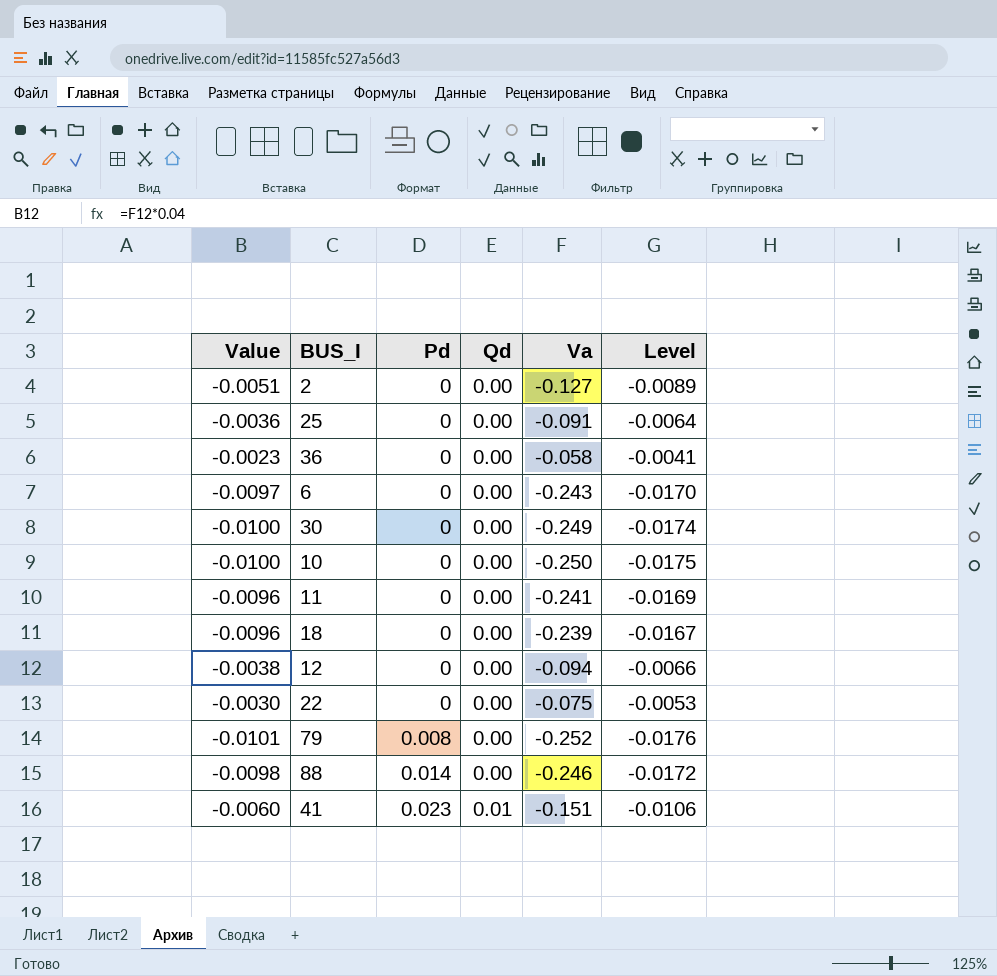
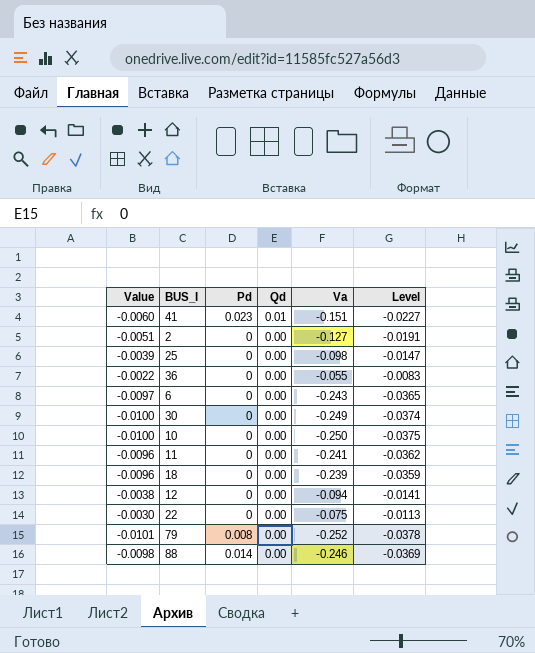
row order: Pd ascending -> Qd descending
column Level | formula: [Va] * 0.07 -> [Va] * 0.15
25 | Value: -0.0036 -> -0.0039
25 | Va: -0.091 -> -0.098
36 | Value: -0.0023 -> -0.0022
36 | Va: -0.058 -> -0.055

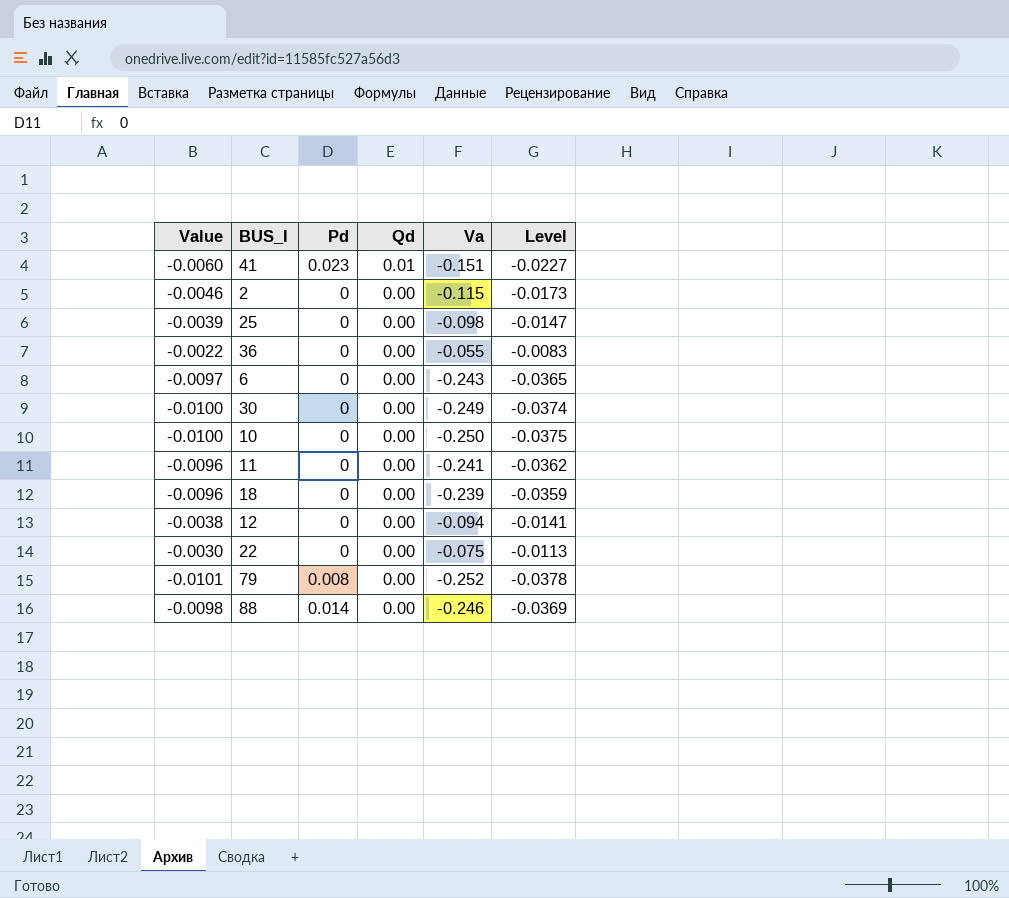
2 | Value: -0.0051 -> -0.0046
2 | Va: -0.127 -> -0.115
2 | Level: -0.0191 -> -0.0173

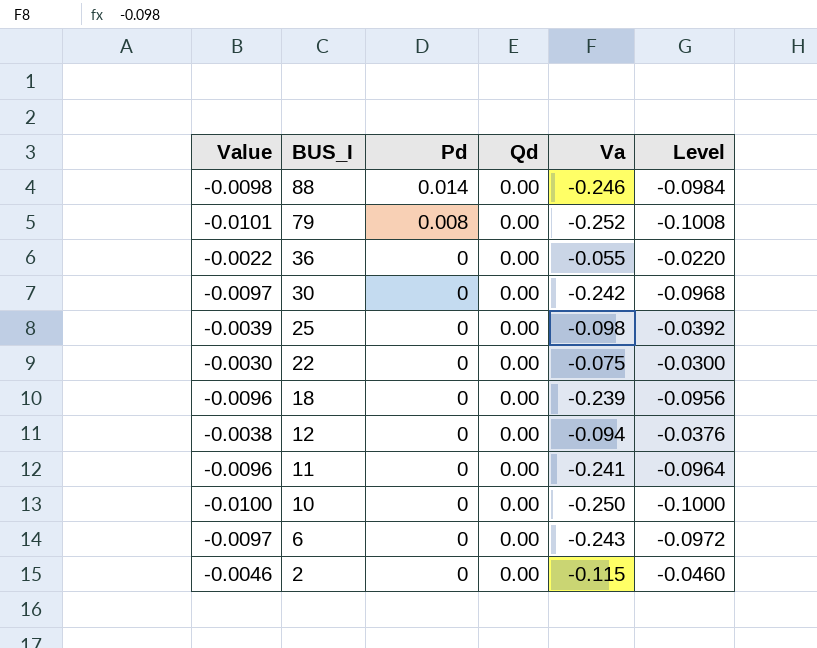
row order: Qd descending -> BUS_I descending
column Level | formula: [Va] * 0.15 -> [Va] * 0.4
row 41: -0.0060 | 0.023 | 0.01 | -0.151 | -0.0227 -> none
30 | Value: -0.0100 -> -0.0097
30 | Va: -0.249 -> -0.242

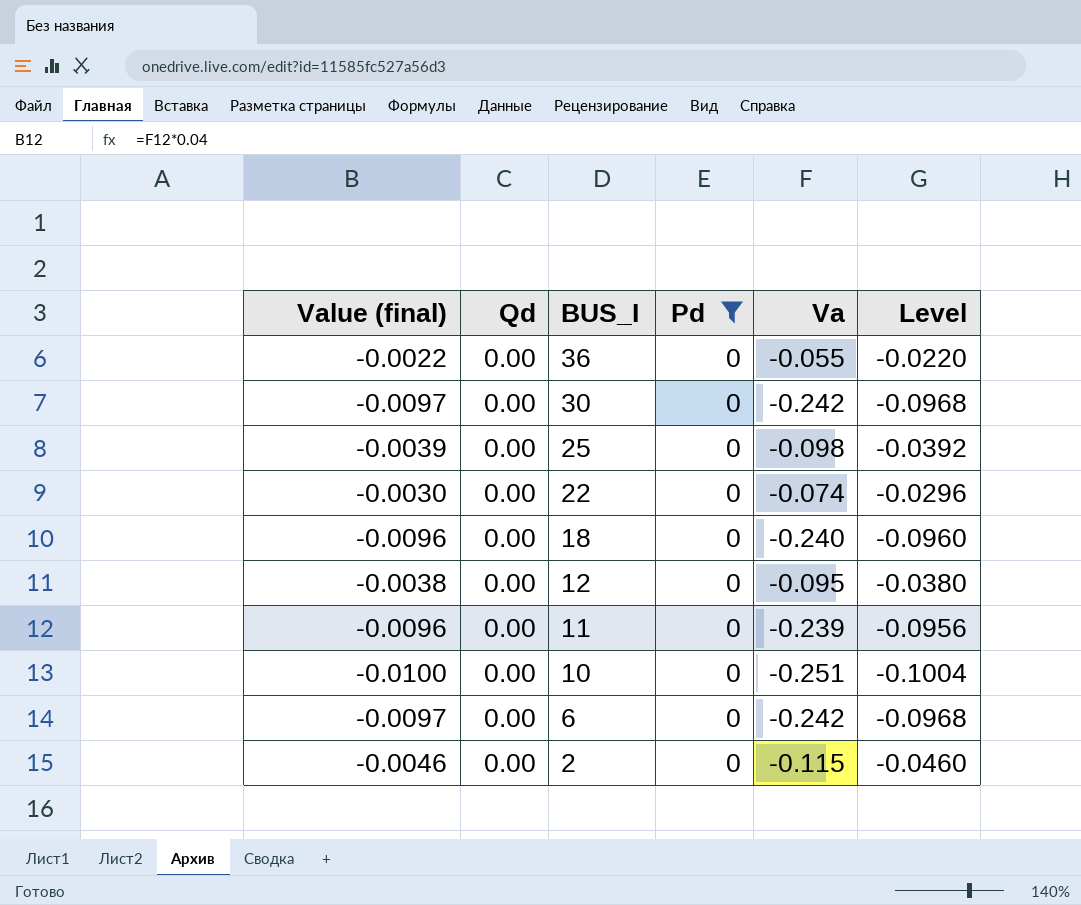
filter: none -> Pd = 0
column name: Value -> Value (final)
column Qd | position: 4 -> 2
22 | Va: -0.075 -> -0.074
22 | Level: -0.0300 -> -0.0296
18 | Va: -0.239 -> -0.240
18 | Level: -0.0956 -> -0.0960
12 | Va: -0.094 -> -0.095
12 | Level: -0.0376 -> -0.0380
11 | Va: -0.241 -> -0.239
11 | Level: -0.0964 -> -0.0956
10 | Va: -0.250 -> -0.251
10 | Level: -0.1000 -> -0.1004
6 | Va: -0.243 -> -0.242
6 | Level: -0.0972 -> -0.0968

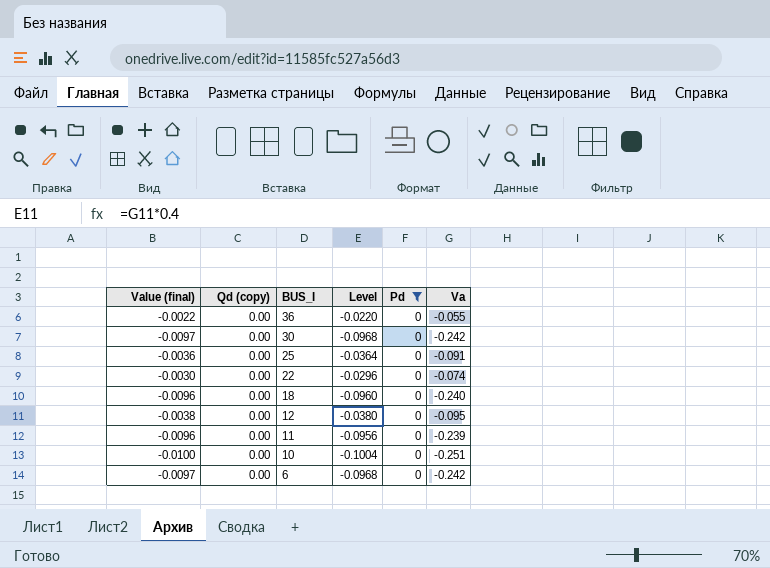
column name: Qd -> Qd (copy)
column Level | position: 6 -> 4
row 2: -0.0046 | 0.00 | 0 | -0.115 | -0.0460 -> none
25 | Value (final): -0.0039 -> -0.0036
25 | Level: -0.0392 -> -0.0364
25 | Va: -0.098 -> -0.091

